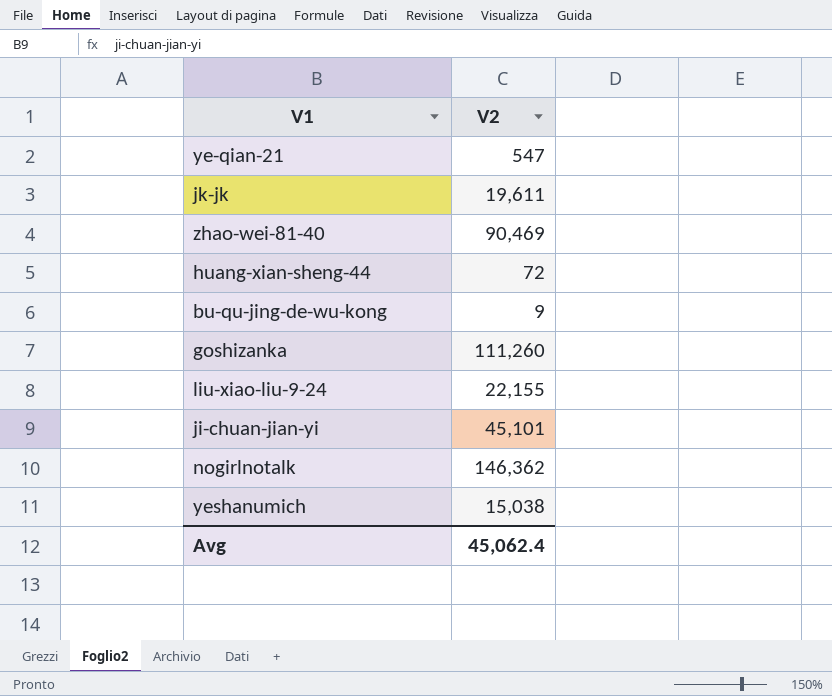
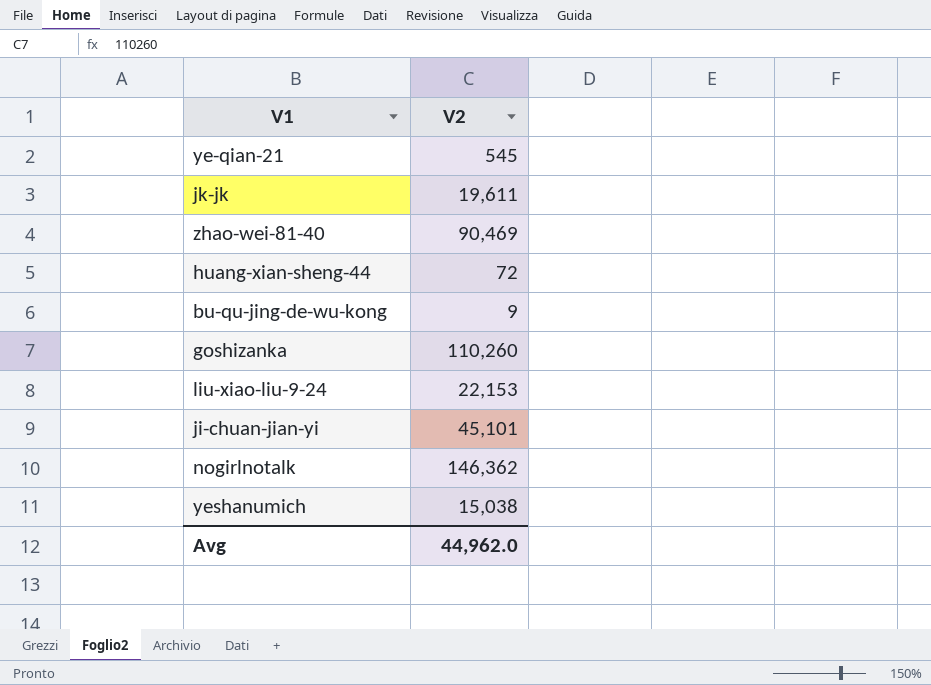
ye-qian-21 | V2: 547 -> 545
goshizanka | V2: 111,260 -> 110,260
liu-xiao-liu-9-24 | V2: 22,155 -> 22,153
Avg | V2: 45,062.4 -> 44,962.0

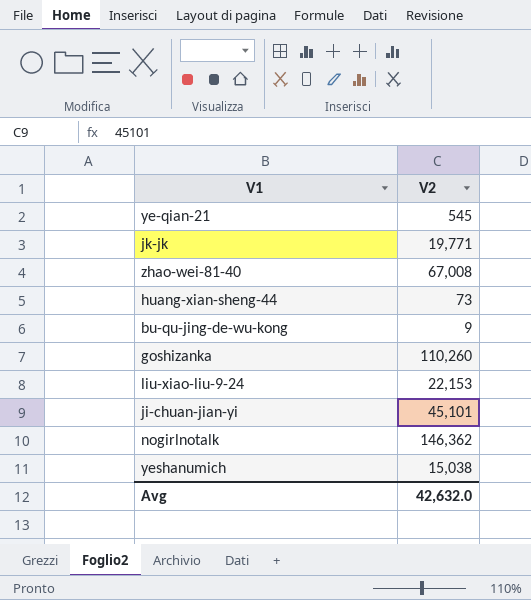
jk-jk | V2: 19,611 -> 19,771
zhao-wei-81-40 | V2: 90,469 -> 67,008
huang-xian-sheng-44 | V2: 72 -> 73
Avg | V2: 44,962.0 -> 42,632.0

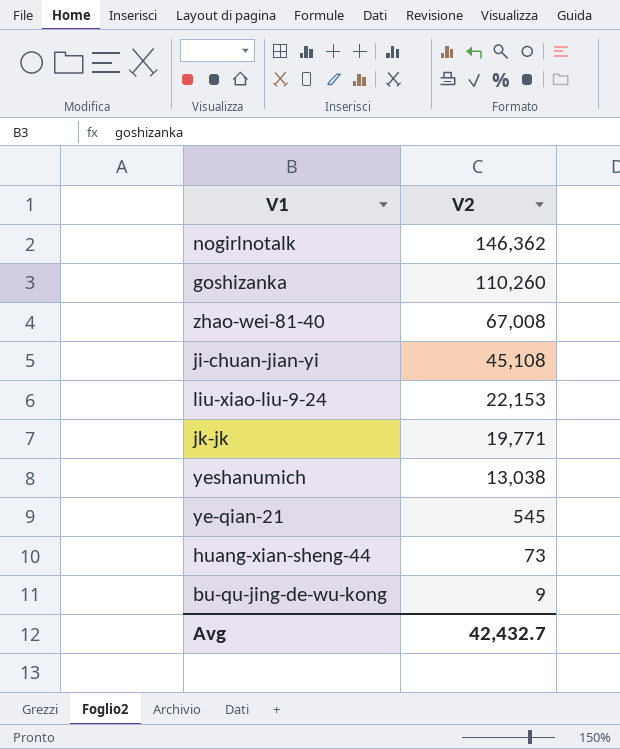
row order: none -> V2 descending
ji-chuan-jian-yi | V2: 45,101 -> 45,108
yeshanumich | V2: 15,038 -> 13,038
Avg | V2: 42,632.0 -> 42,432.7

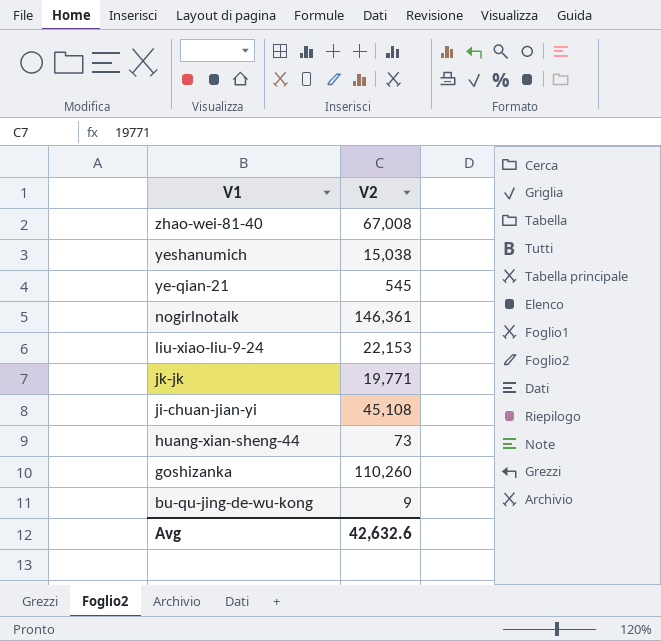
row order: V2 descending -> V1 descending
yeshanumich | V2: 13,038 -> 15,038
nogirlnotalk | V2: 146,362 -> 146,361
Avg | V2: 42,432.7 -> 42,632.6

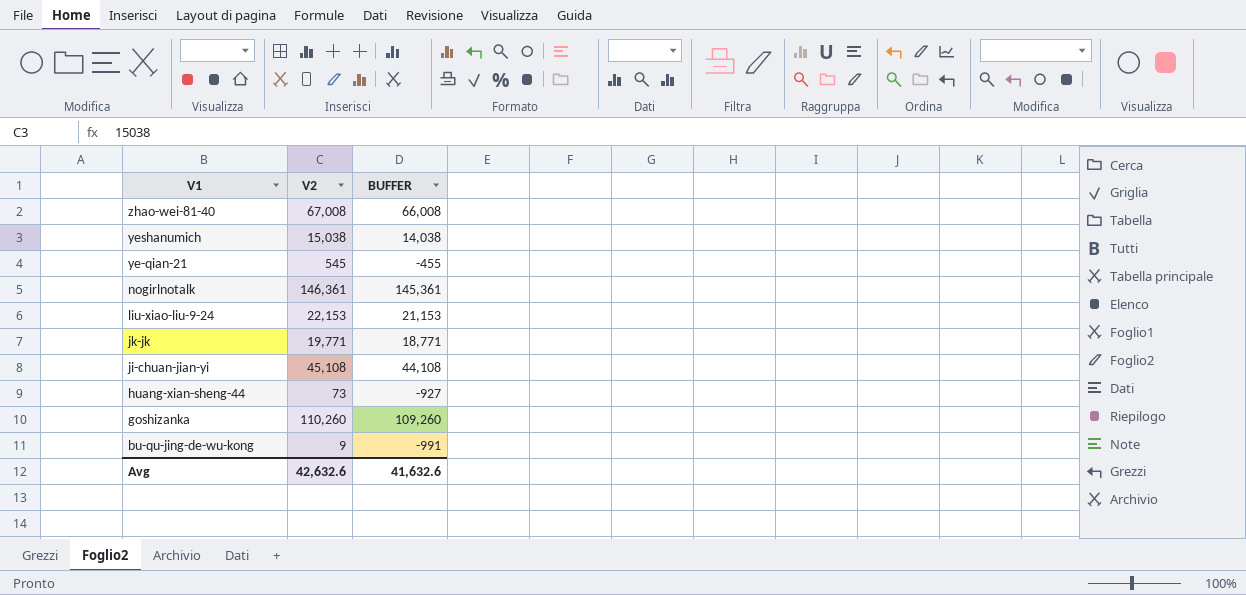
column BUFFER | formula: none -> [V2] - 1000

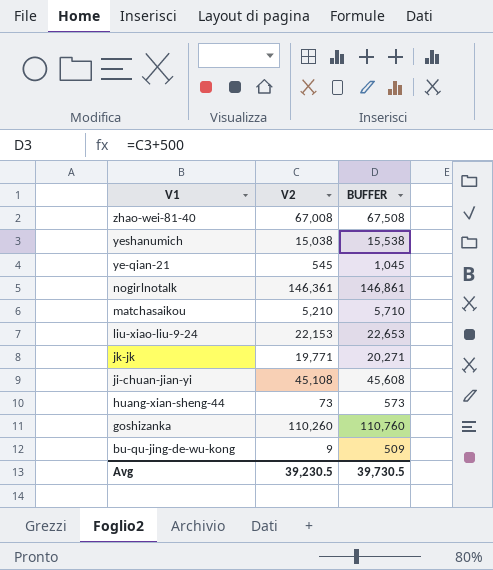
column BUFFER | formula: [V2] - 1000 -> [V2] + 500
row matchasaikou: none -> 5,210 | 5,710
Avg | V2: 42,632.6 -> 39,230.5
Avg | BUFFER: 41,632.6 -> 39,730.5

